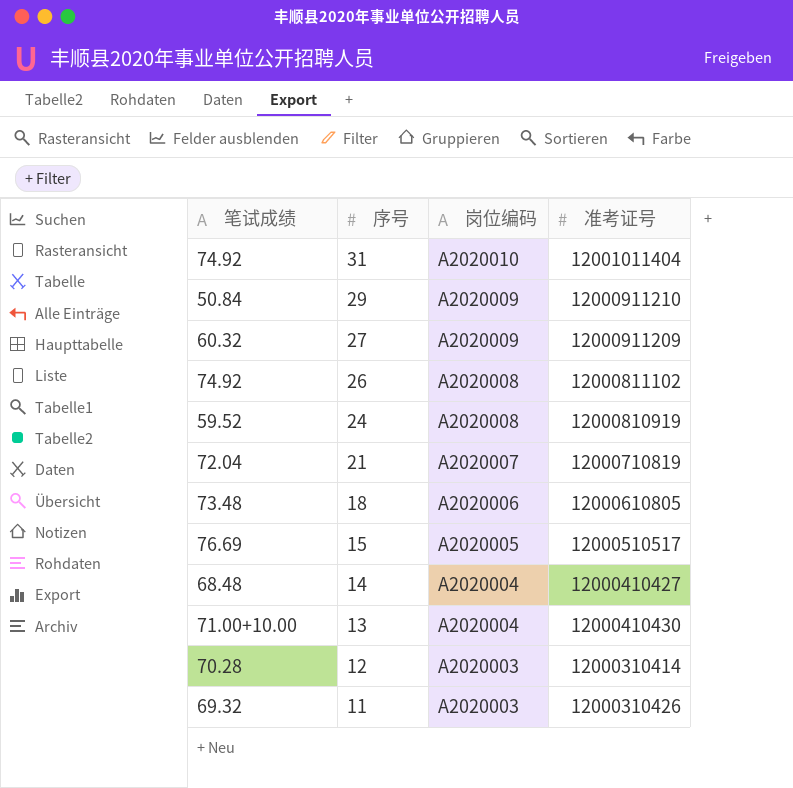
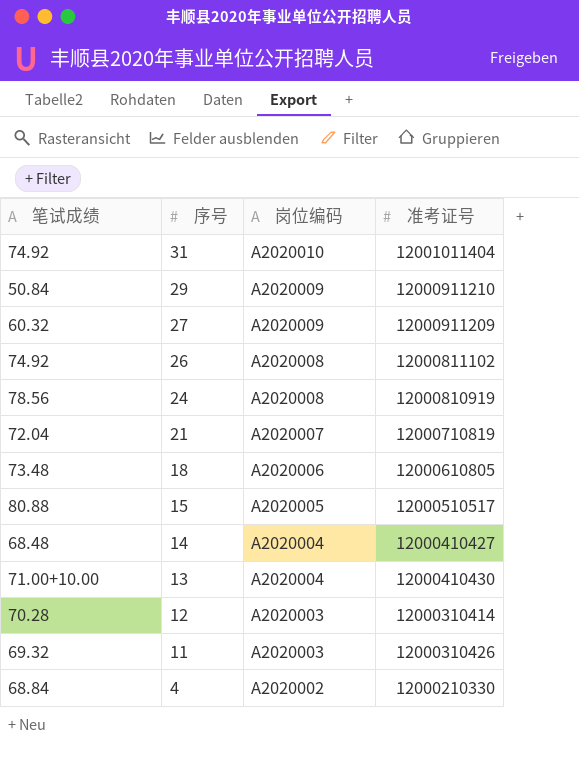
24 | 笔试成绩: 59.52 -> 78.56
15 | 笔试成绩: 76.69 -> 80.88
row 4: none -> 68.84 | A2020002 | 12000210330

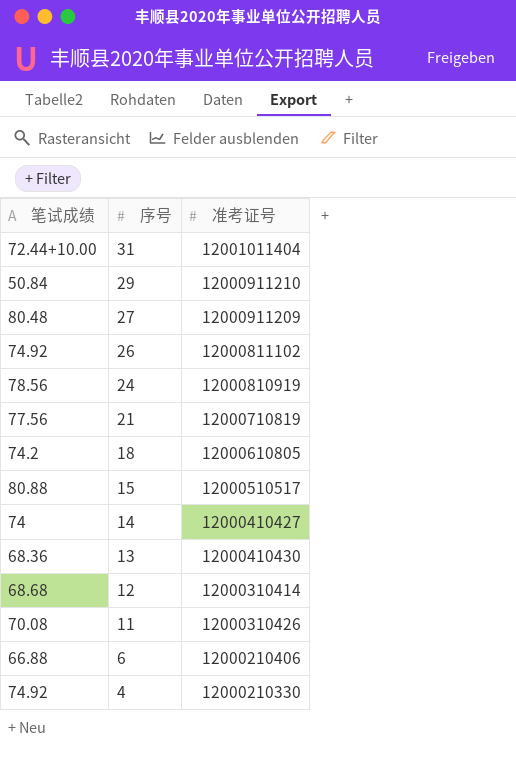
column 岗位编码 | position: 3 -> none
31 | 笔试成绩: 74.92 -> 72.44+10.00
27 | 笔试成绩: 60.32 -> 80.48
21 | 笔试成绩: 72.04 -> 77.56
18 | 笔试成绩: 73.48 -> 74.2
14 | 笔试成绩: 68.48 -> 74
13 | 笔试成绩: 71.00+10.00 -> 68.36
12 | 笔试成绩: 70.28 -> 68.68
11 | 笔试成绩: 69.32 -> 70.08
row 6: none -> 66.88 | 12000210406
4 | 笔试成绩: 68.84 -> 74.92

